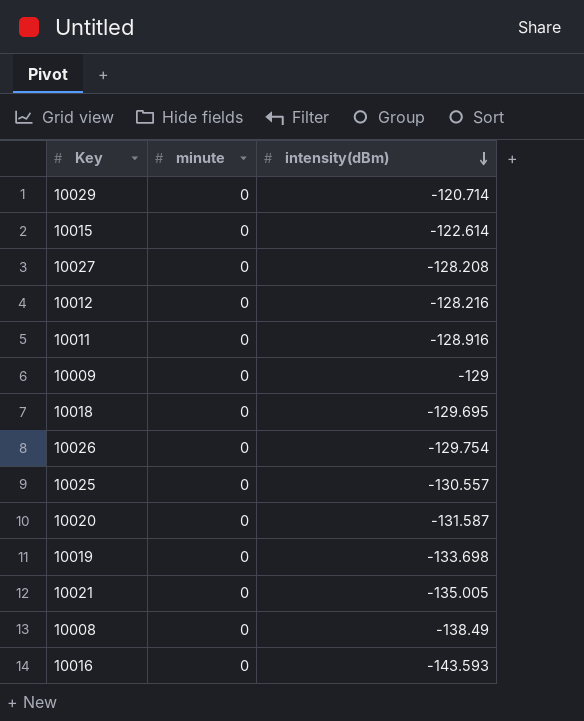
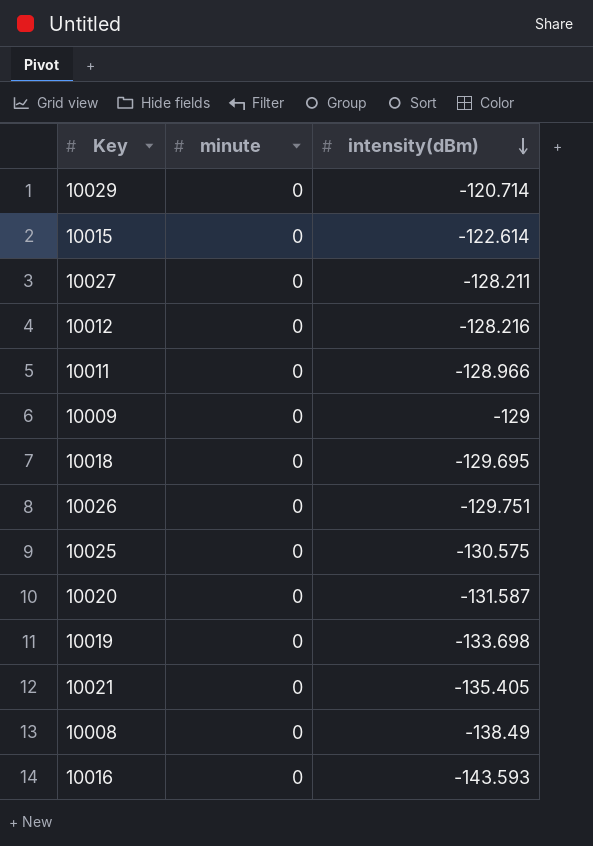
10027 | intensity(dBm): -128.208 -> -128.211
10011 | intensity(dBm): -128.916 -> -128.966
10026 | intensity(dBm): -129.754 -> -129.751
10025 | intensity(dBm): -130.557 -> -130.575
10021 | intensity(dBm): -135.005 -> -135.405

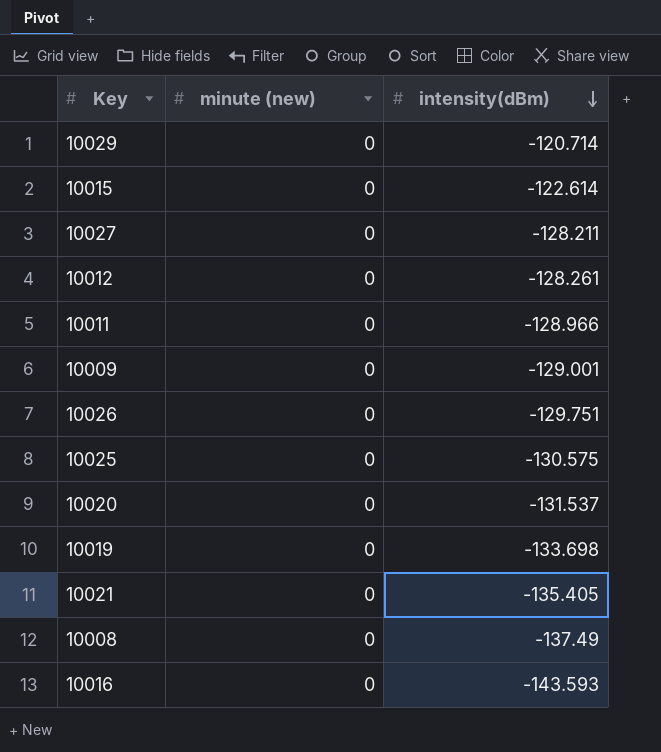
column name: minute -> minute (new)
row 10018: 0 | -129.695 -> none
10012 | intensity(dBm): -128.216 -> -128.261
10009 | intensity(dBm): -129 -> -129.001
10020 | intensity(dBm): -131.587 -> -131.537
10008 | intensity(dBm): -138.49 -> -137.49

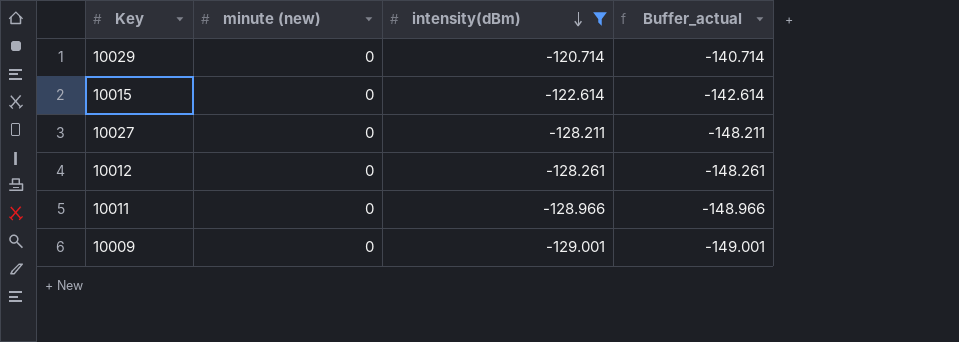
filter: none -> intensity(dBm) >= -129.001
column Buffer_actual | formula: none -> [intensity(dBm)] - 20

